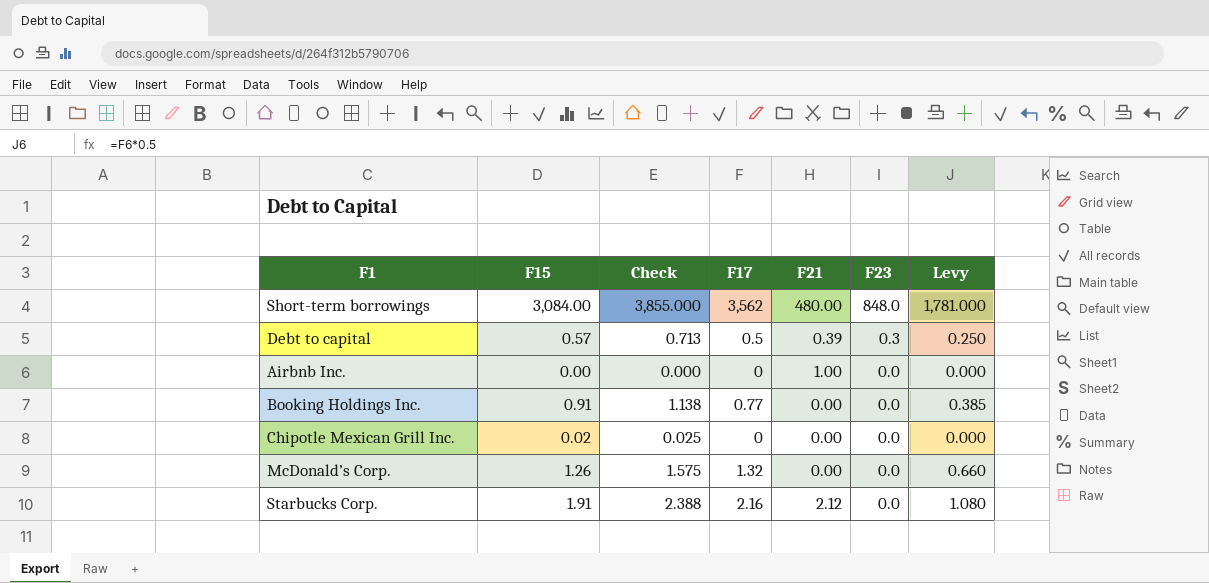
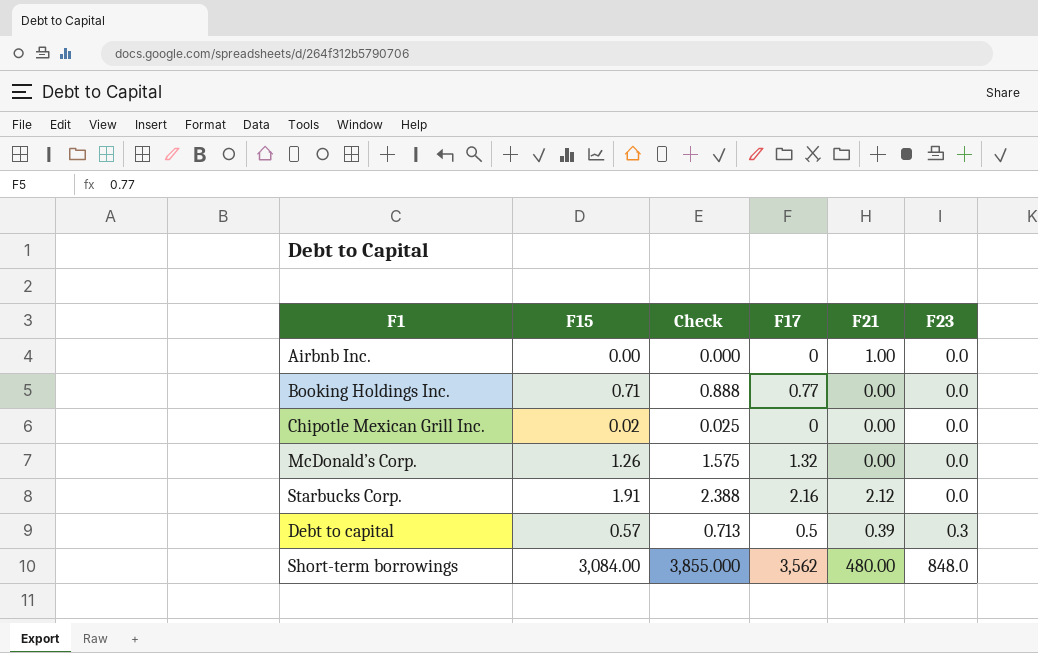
row order: F23 descending -> F23 ascending
column Levy | formula: [F17] * 0.5 -> none
Booking Holdings Inc. | F15: 0.91 -> 0.71
Booking Holdings Inc. | Check: 1.138 -> 0.888

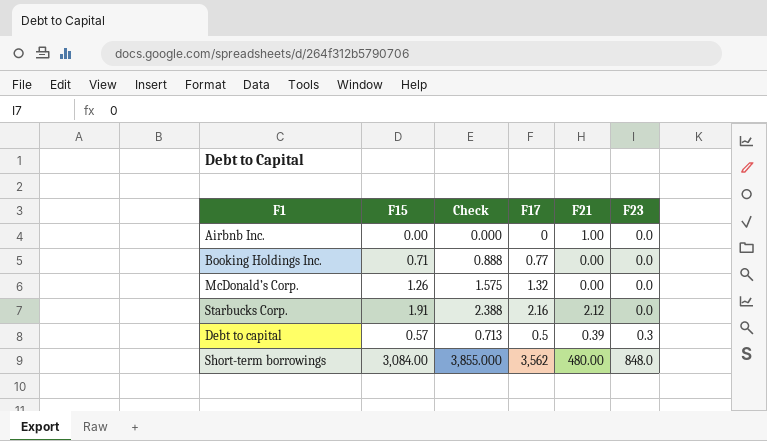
row Chipotle Mexican Grill Inc.: 0.02 | 0.025 | 0 | 0.00 | 0.0 -> none

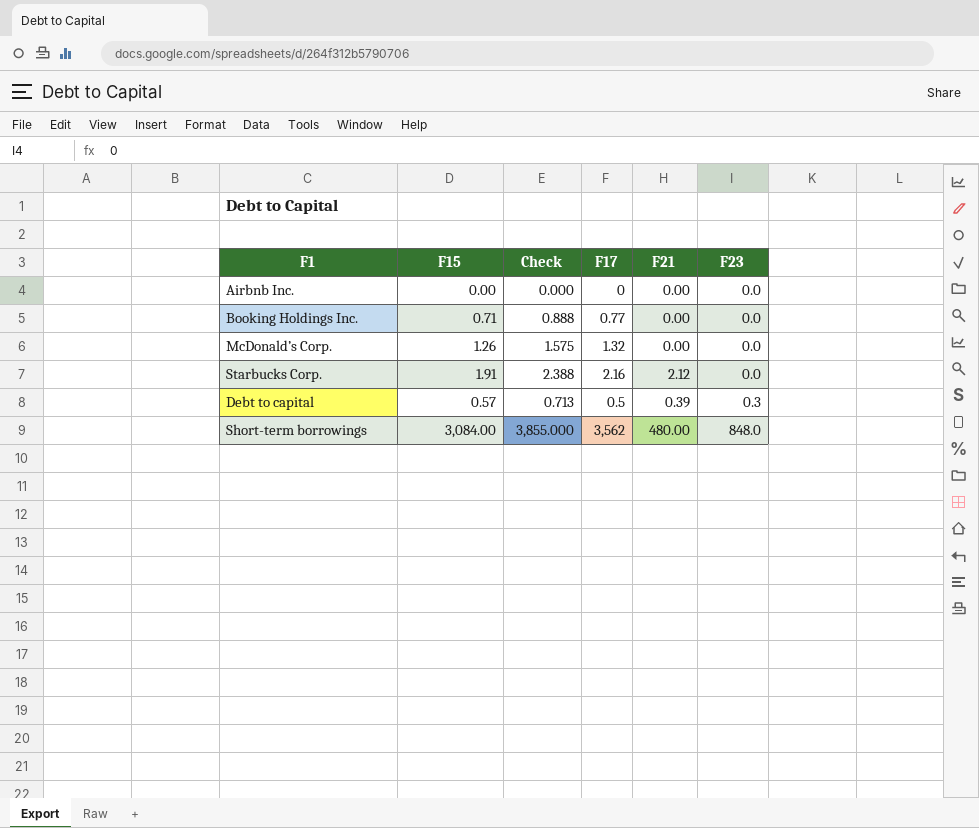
Airbnb Inc. | F21: 1.00 -> 0.00

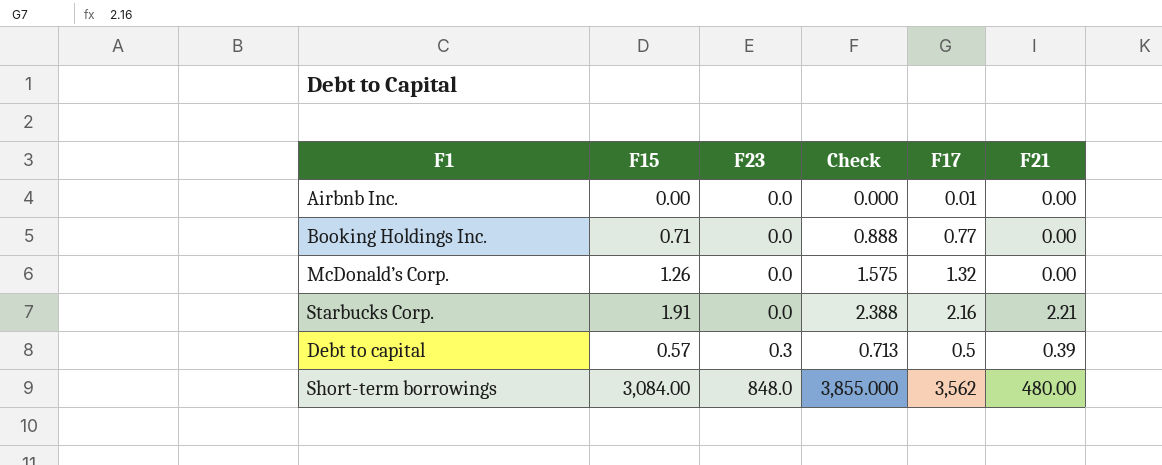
column F23 | position: 6 -> 3
Airbnb Inc. | F17: 0 -> 0.01
Starbucks Corp. | F21: 2.12 -> 2.21

